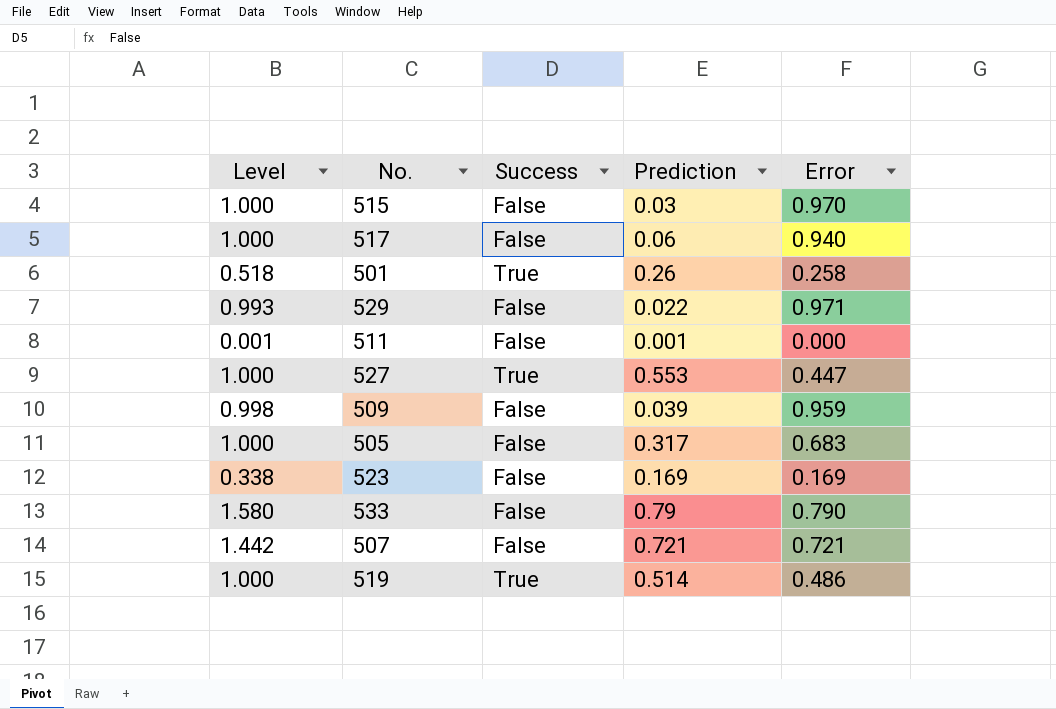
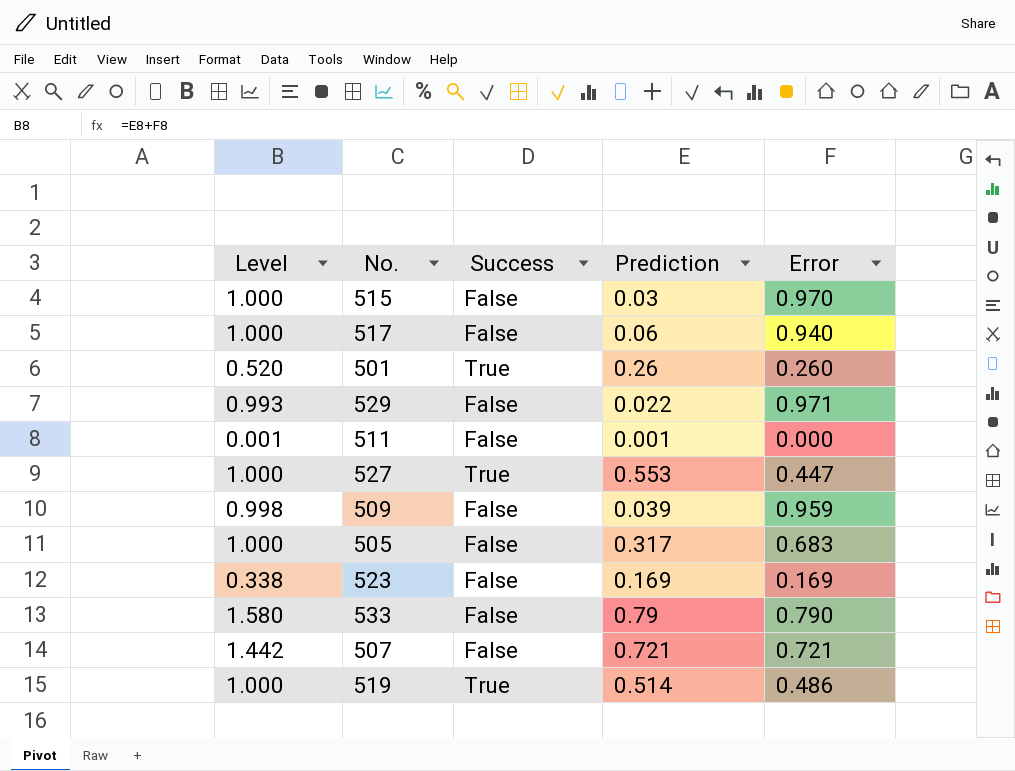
501 | Level: 0.518 -> 0.520
501 | Error: 0.258 -> 0.260

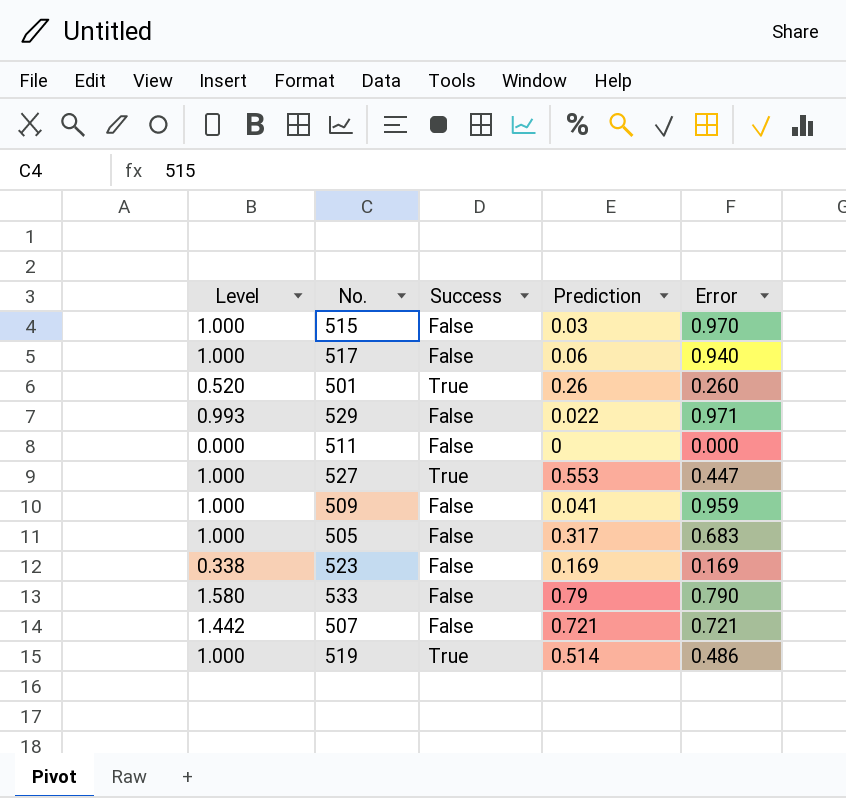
511 | Level: 0.001 -> 0.000
511 | Prediction: 0.001 -> 0
509 | Level: 0.998 -> 1.000
509 | Prediction: 0.039 -> 0.041

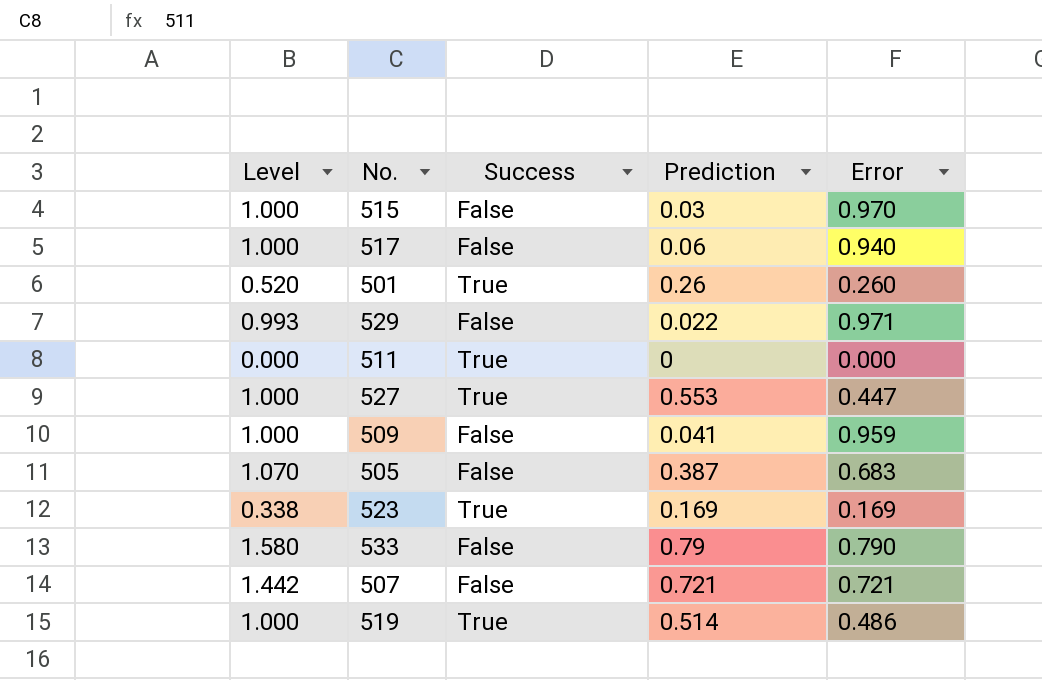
511 | Success: False -> True
505 | Level: 1.000 -> 1.070
505 | Prediction: 0.317 -> 0.387
523 | Success: False -> True

